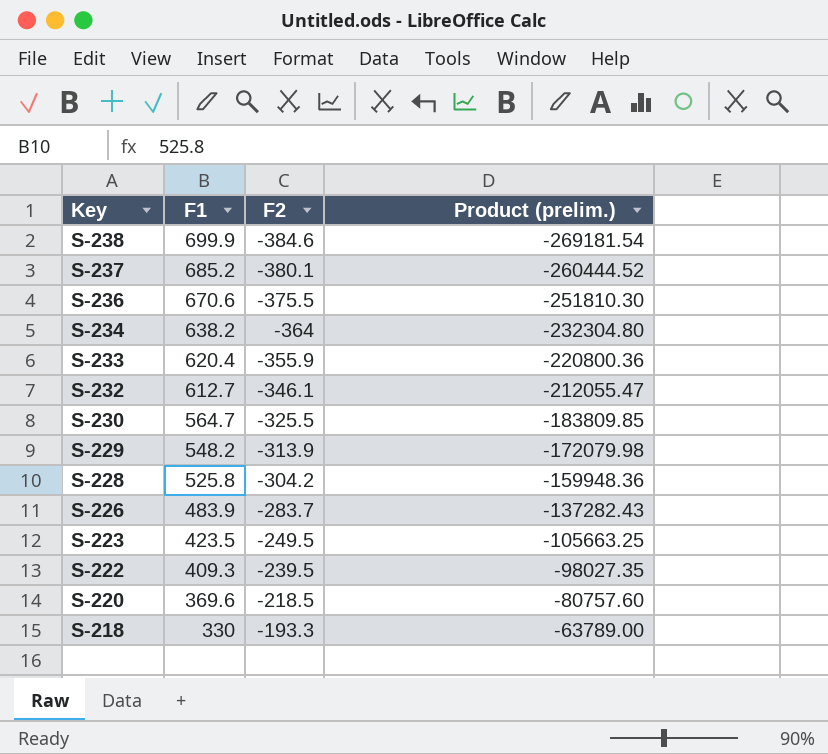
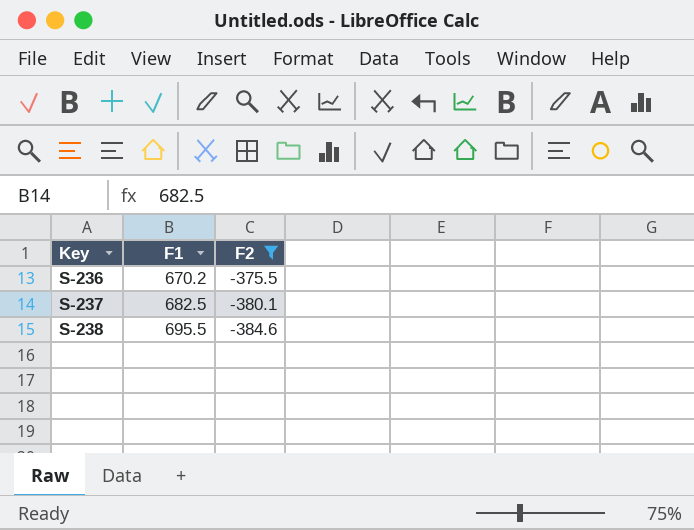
filter: none -> F2 <= -375.5
row order: Key descending -> Key ascending
column Product (prelim.) | formula: [F1] * [F2] -> none
S-236 | F1: 670.6 -> 670.2
S-237 | F1: 685.2 -> 682.5
S-238 | F1: 699.9 -> 695.5

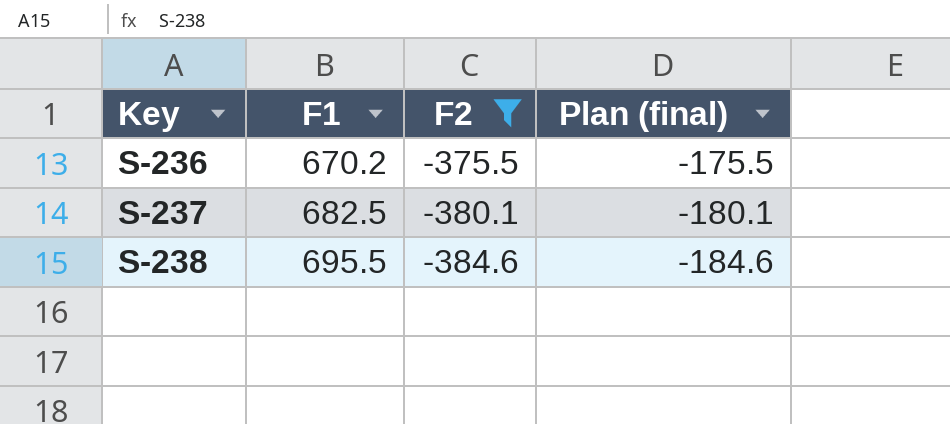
column Plan (final) | formula: none -> [F2] + 200

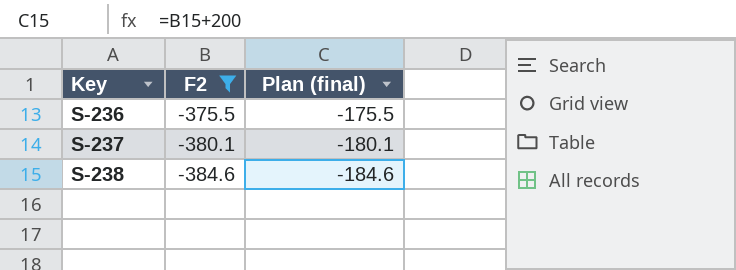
column F1 | position: 2 -> none

